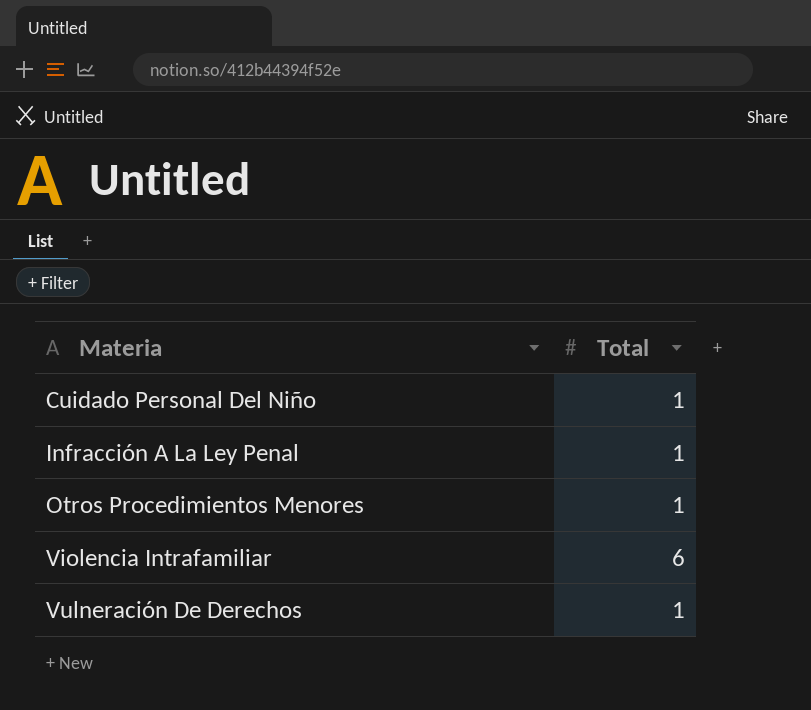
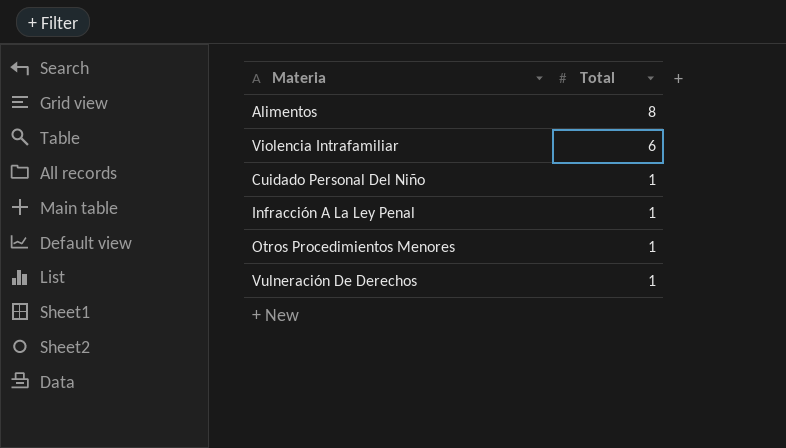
row order: Materia ascending -> Total descending
row Alimentos: none -> 8

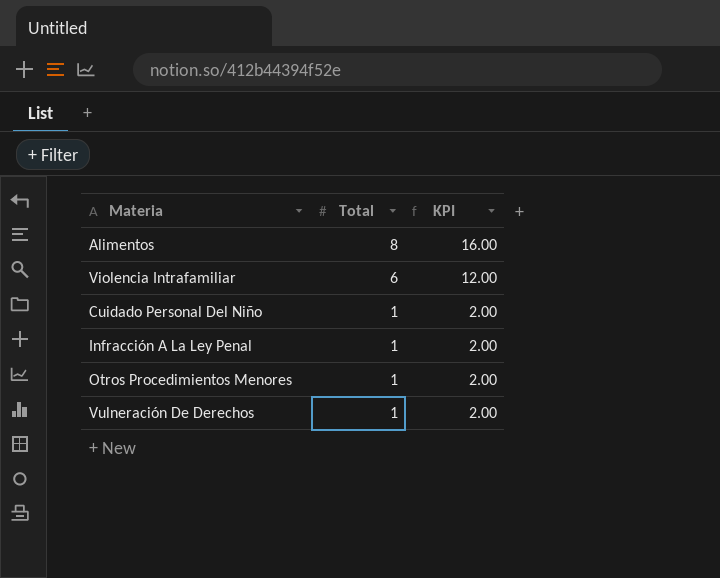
column KPI | formula: none -> [Total] * 2

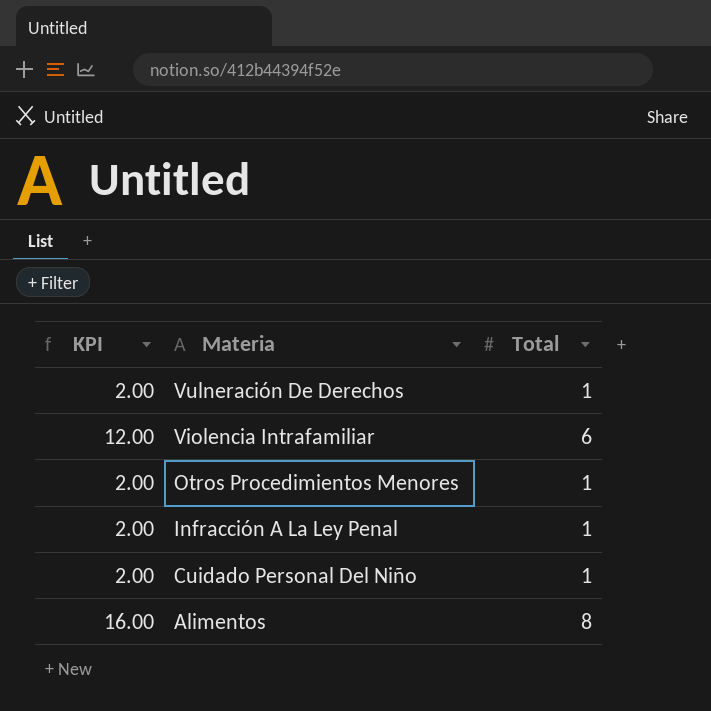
row order: Total descending -> Materia descending
column KPI | position: 3 -> 1

